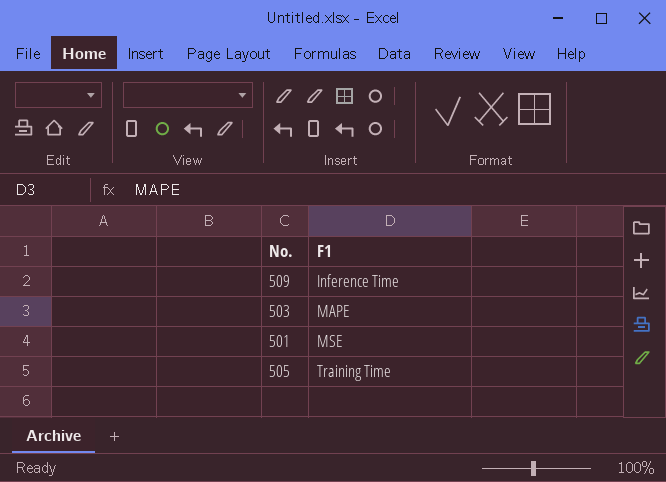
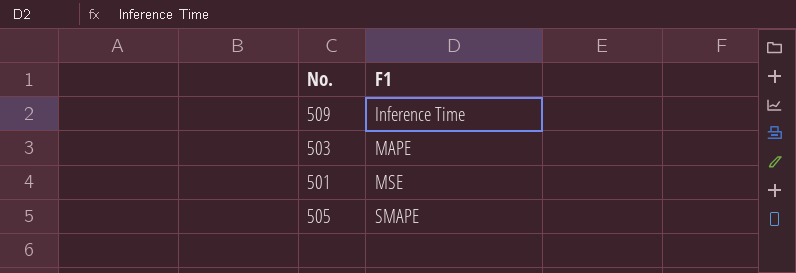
505 | F1: Training Time -> SMAPE

